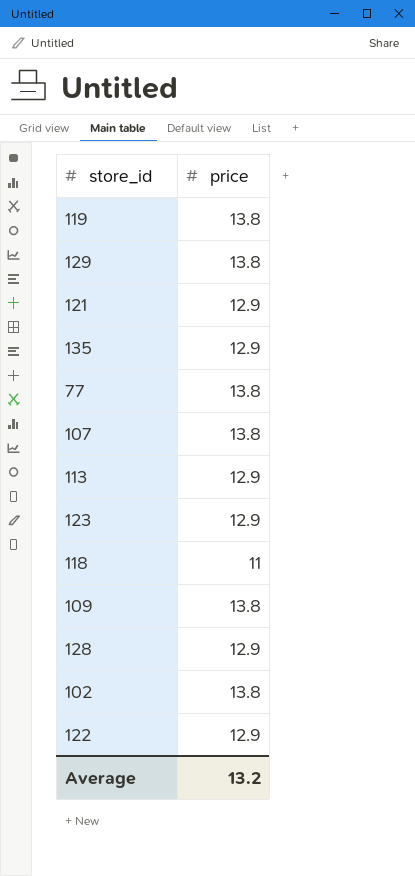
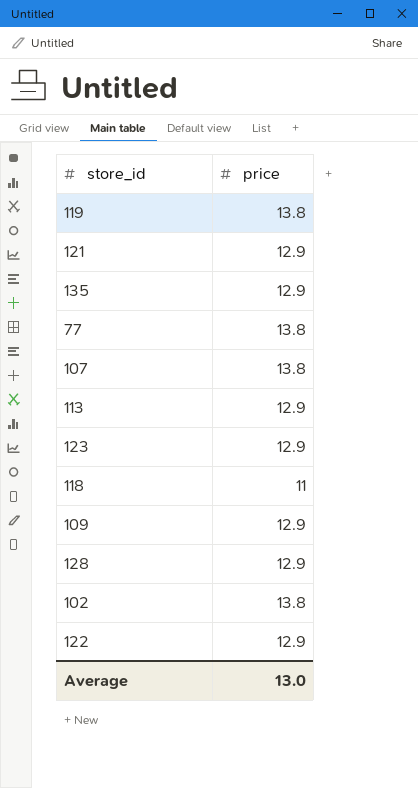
row 129: 13.8 -> none
109 | price: 13.8 -> 12.9
Average | price: 13.2 -> 13.0

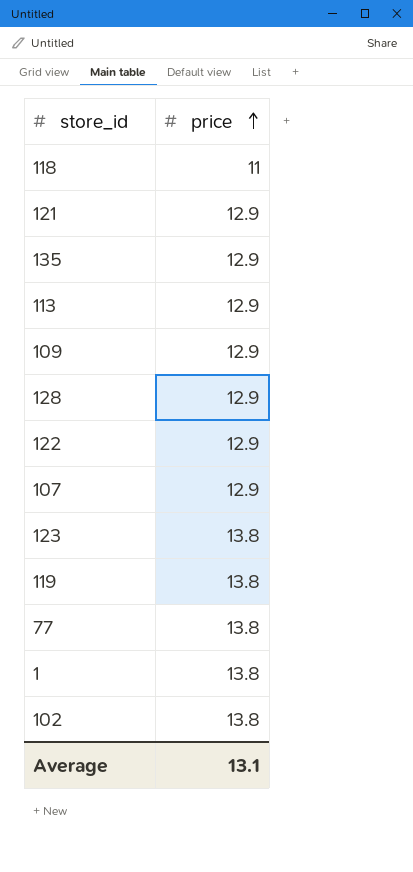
row order: none -> price ascending
107 | price: 13.8 -> 12.9
123 | price: 12.9 -> 13.8
row 1: none -> 13.8
Average | price: 13.0 -> 13.1

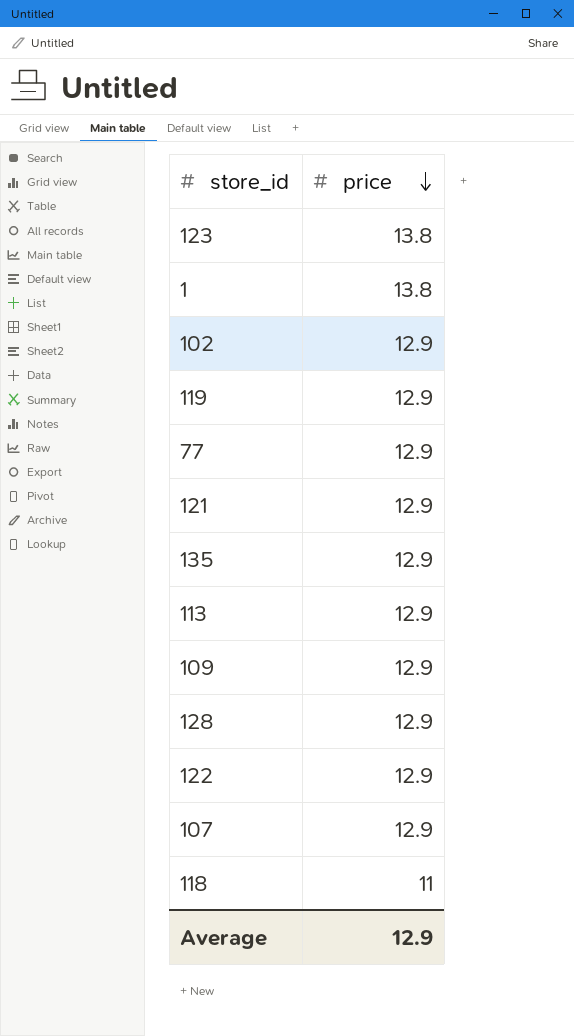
row order: price ascending -> price descending
102 | price: 13.8 -> 12.9
119 | price: 13.8 -> 12.9
77 | price: 13.8 -> 12.9
Average | price: 13.1 -> 12.9

